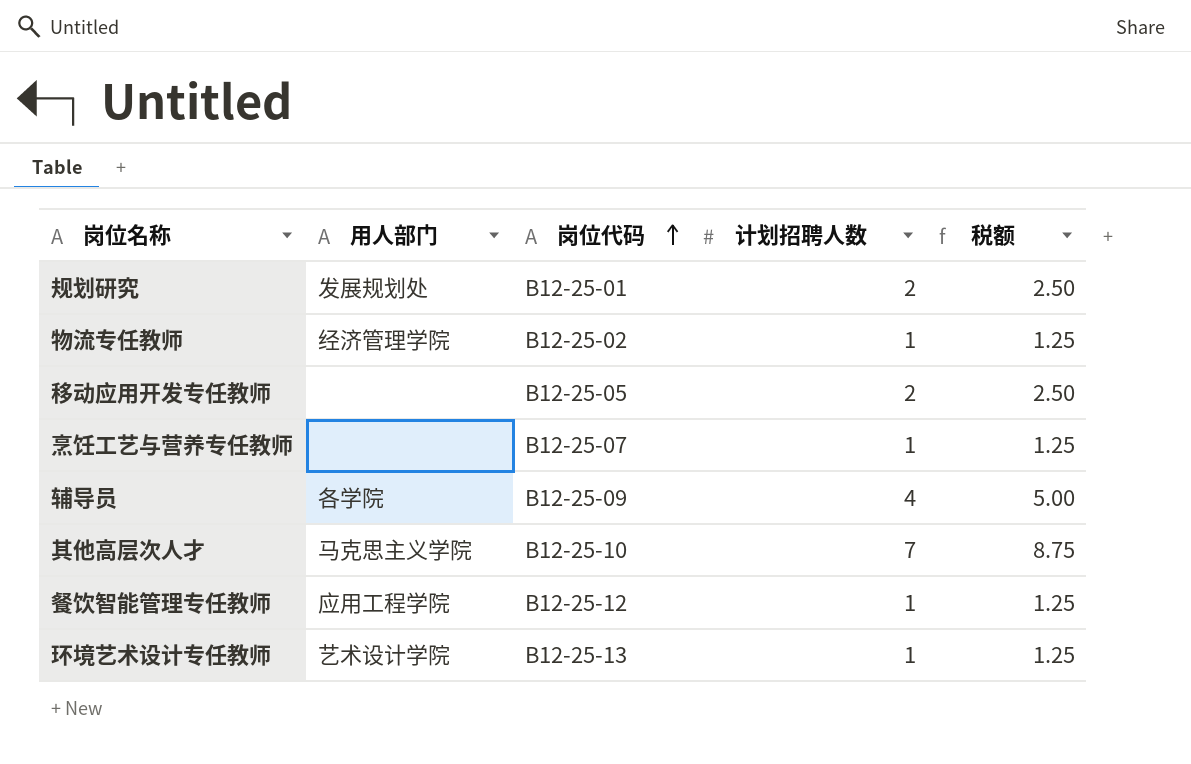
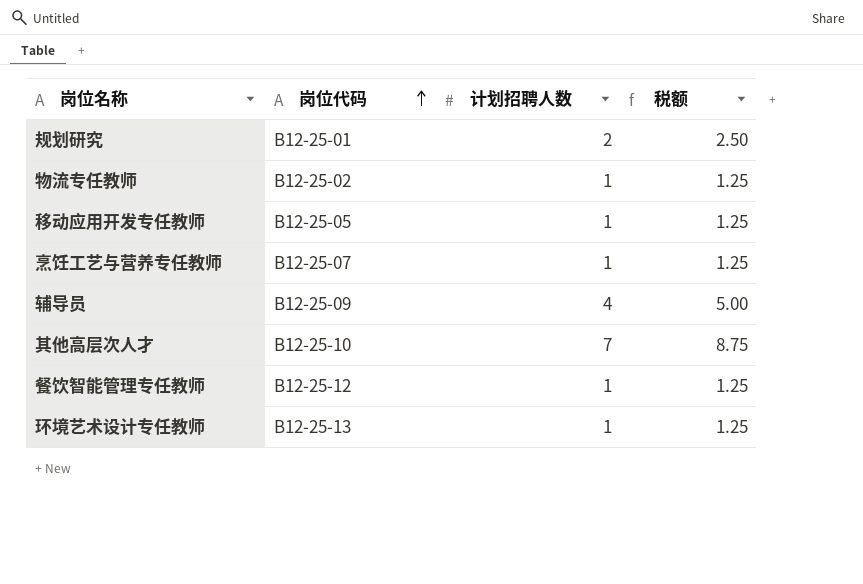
column 用人部门 | position: 2 -> none
移动应用开发专任教师 | 计划招聘人数: 2 -> 1
移动应用开发专任教师 | 税额: 2.50 -> 1.25

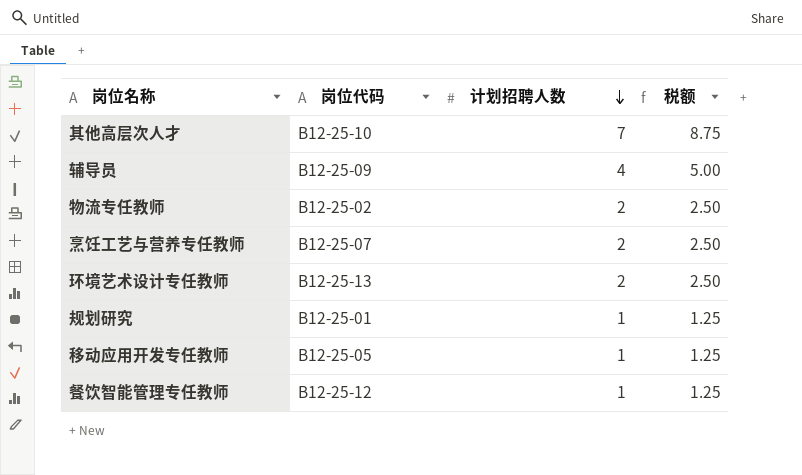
row order: 岗位代码 ascending -> 计划招聘人数 descending
物流专任教师 | 计划招聘人数: 1 -> 2
物流专任教师 | 税额: 1.25 -> 2.50
烹饪工艺与营养专任教师 | 计划招聘人数: 1 -> 2
烹饪工艺与营养专任教师 | 税额: 1.25 -> 2.50
环境艺术设计专任教师 | 计划招聘人数: 1 -> 2
环境艺术设计专任教师 | 税额: 1.25 -> 2.50
规划研究 | 计划招聘人数: 2 -> 1
规划研究 | 税额: 2.50 -> 1.25

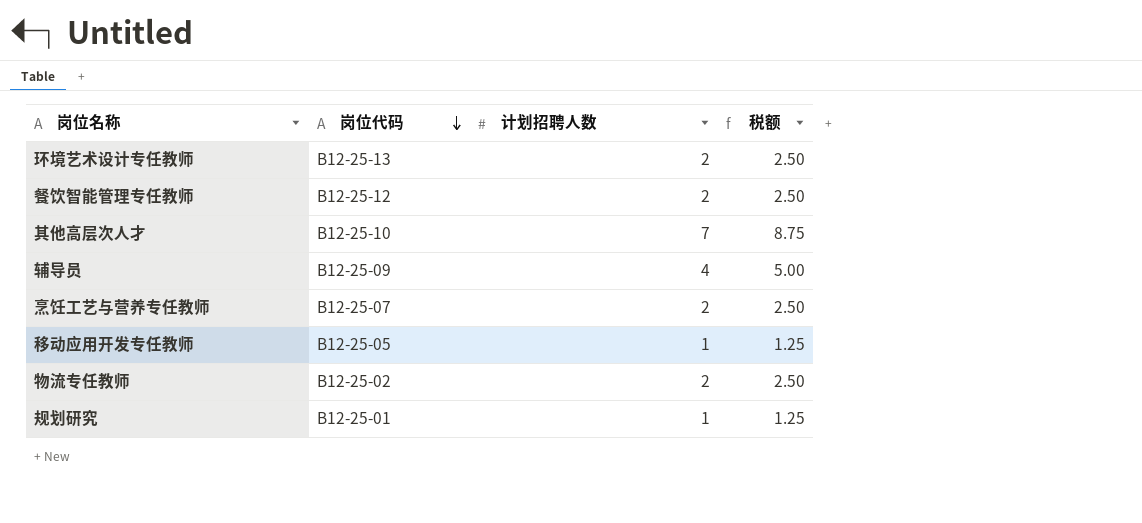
row order: 计划招聘人数 descending -> 岗位代码 descending
餐饮智能管理专任教师 | 计划招聘人数: 1 -> 2
餐饮智能管理专任教师 | 税额: 1.25 -> 2.50

